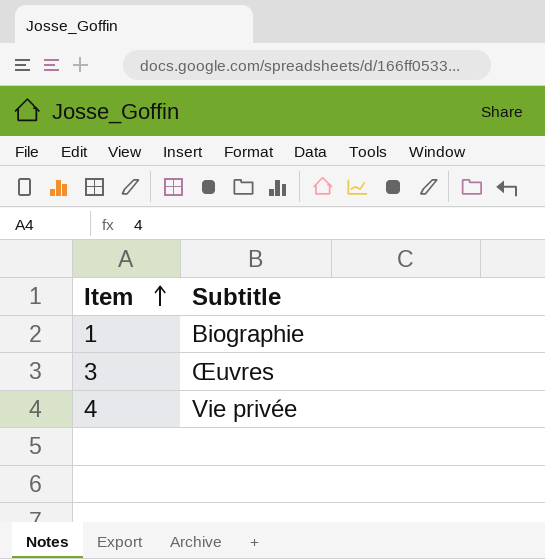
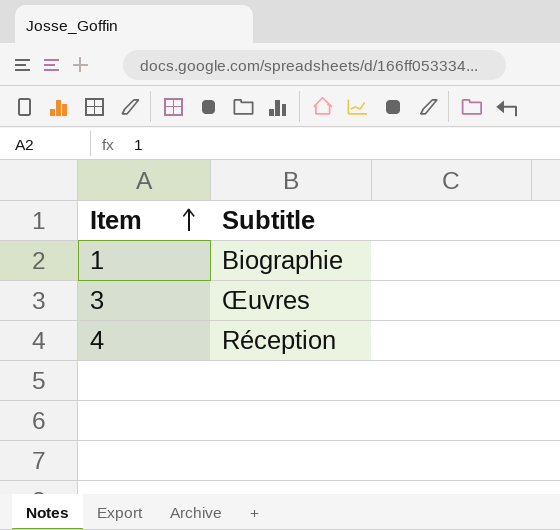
4 | Subtitle: Vie privée -> Réception

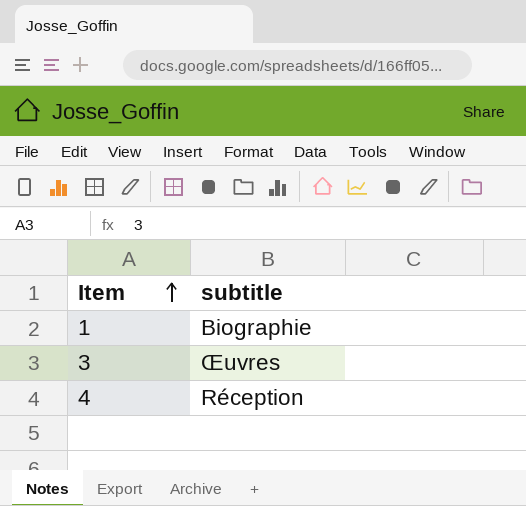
column name: Subtitle -> subtitle

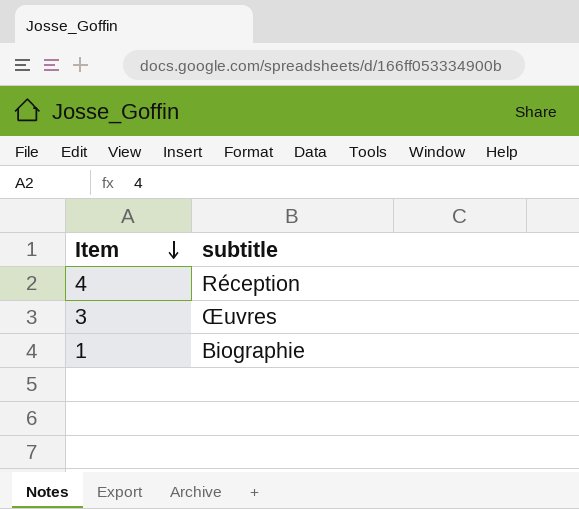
row order: Item ascending -> Item descending

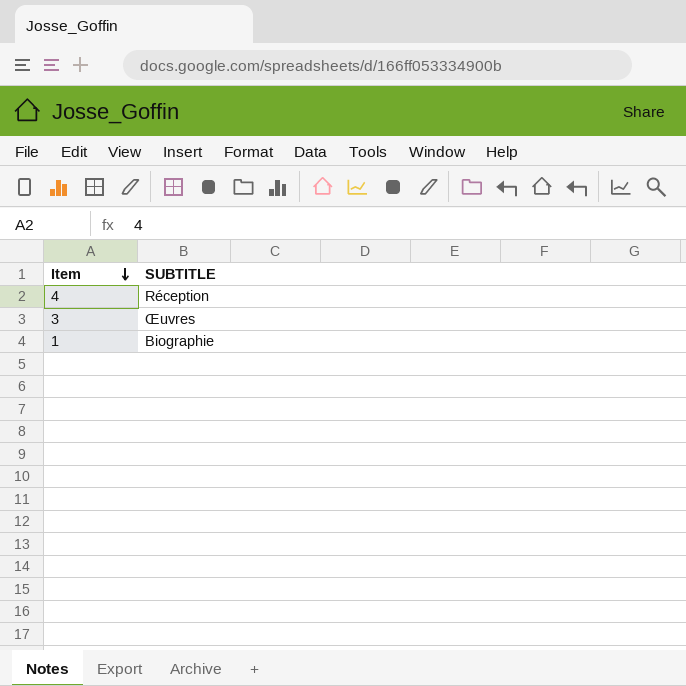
column name: subtitle -> SUBTITLE

